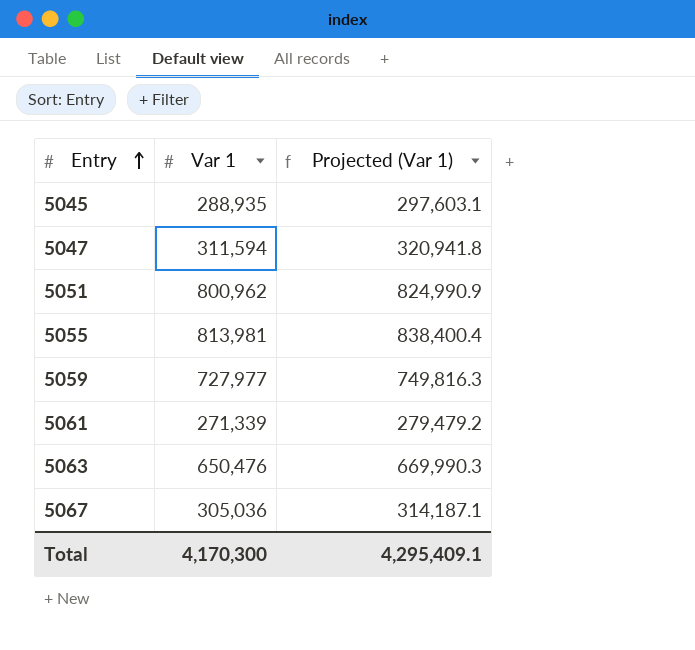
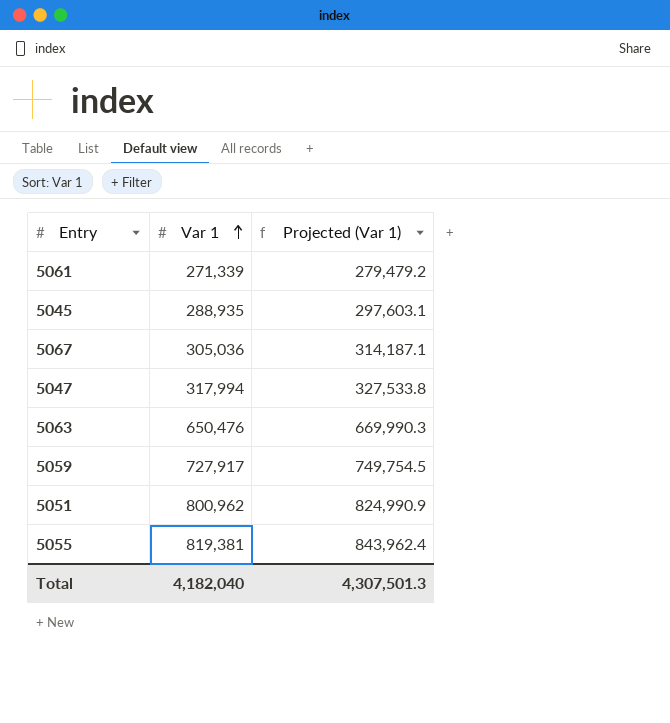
row order: Entry ascending -> Var 1 ascending
5047 | Var 1: 311,594 -> 317,994
5047 | Projected (Var 1): 320,941.8 -> 327,533.8
5059 | Var 1: 727,977 -> 727,917
5059 | Projected (Var 1): 749,816.3 -> 749,754.5
5055 | Var 1: 813,981 -> 819,381
5055 | Projected (Var 1): 838,400.4 -> 843,962.4
Total | Var 1: 4,170,300 -> 4,182,040
Total | Projected (Var 1): 4,295,409.1 -> 4,307,501.3

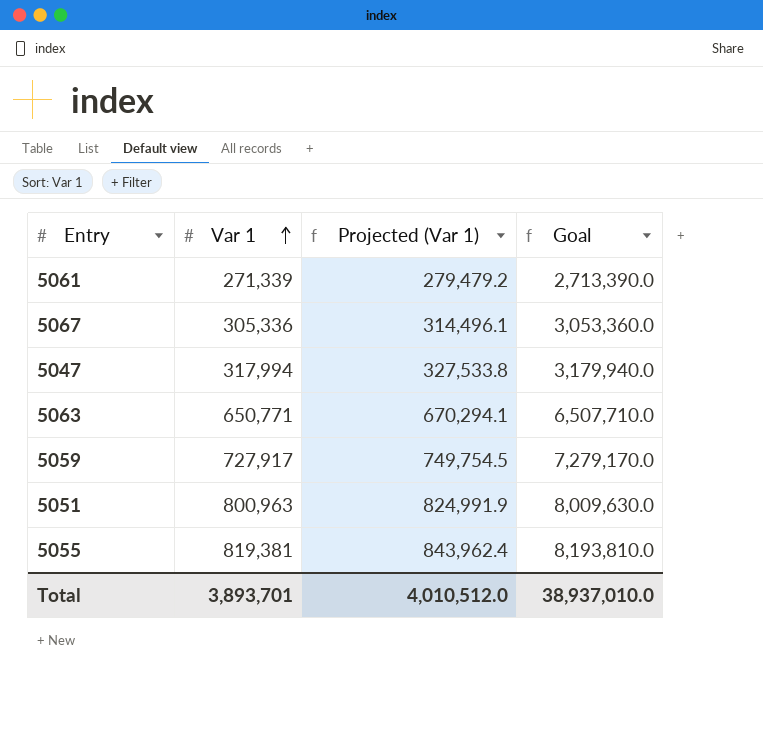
column Goal | formula: none -> [Var 1] * 10
row 5045: 288,935 | 297,603.1 -> none
5067 | Var 1: 305,036 -> 305,336
5067 | Projected (Var 1): 314,187.1 -> 314,496.1
5063 | Var 1: 650,476 -> 650,771
5063 | Projected (Var 1): 669,990.3 -> 670,294.1
5051 | Var 1: 800,962 -> 800,963
5051 | Projected (Var 1): 824,990.9 -> 824,991.9
Total | Var 1: 4,182,040 -> 3,893,701
Total | Projected (Var 1): 4,307,501.3 -> 4,010,512.0

